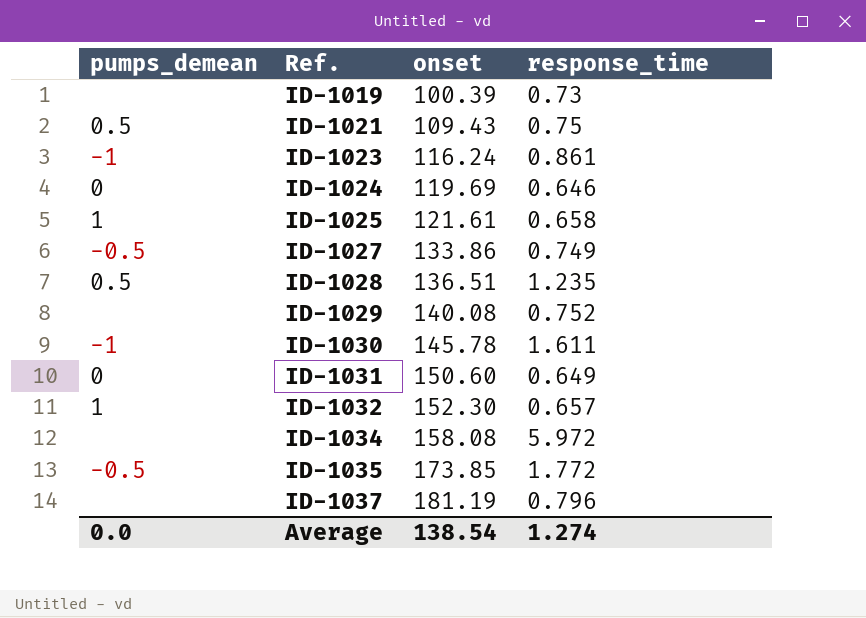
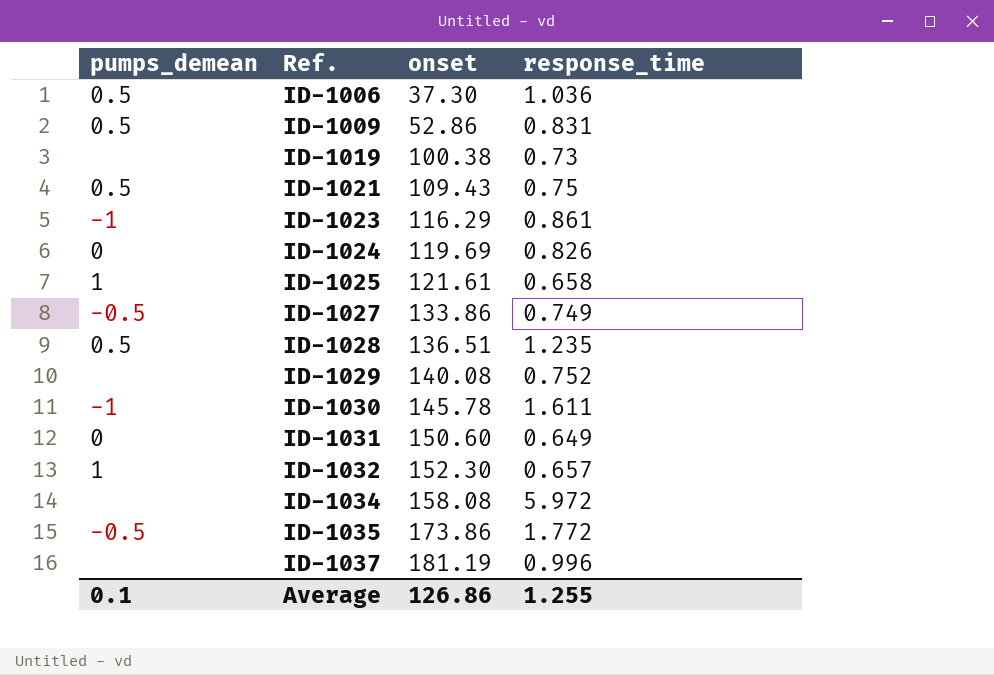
row ID-1006: none -> 0.5 | 37.30 | 1.036
row ID-1009: none -> 0.5 | 52.86 | 0.831
ID-1019 | onset: 100.39 -> 100.38
ID-1023 | onset: 116.24 -> 116.29
ID-1024 | response_time: 0.646 -> 0.826
ID-1035 | onset: 173.85 -> 173.86
ID-1037 | response_time: 0.796 -> 0.996
Average | pumps_demean: 0.0 -> 0.1
Average | onset: 138.54 -> 126.86
Average | response_time: 1.274 -> 1.255

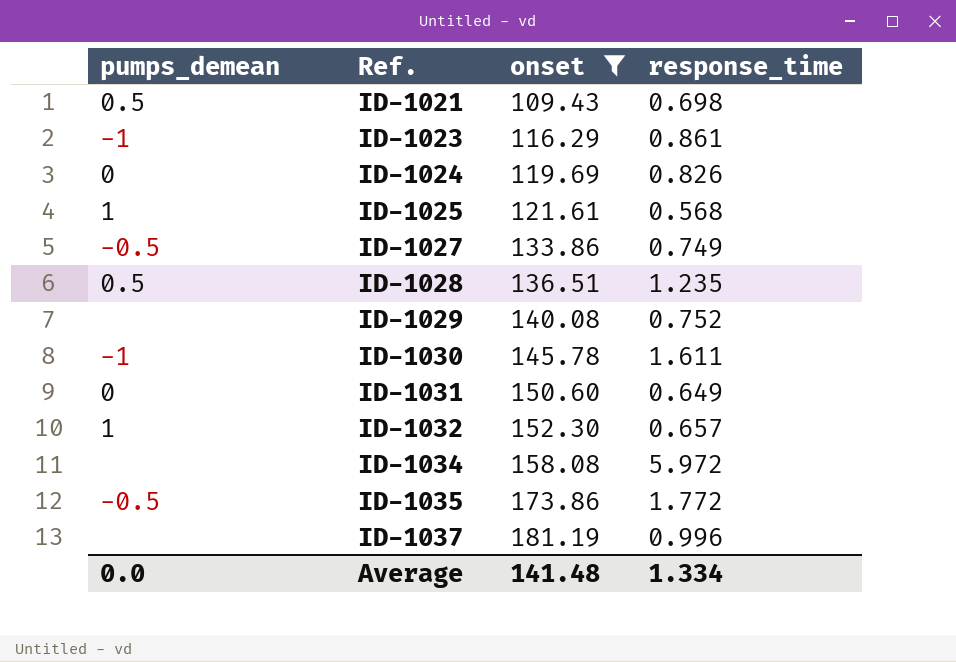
filter: none -> onset >= 109.43
ID-1021 | response_time: 0.75 -> 0.698
ID-1025 | response_time: 0.658 -> 0.568
Average | pumps_demean: 0.1 -> 0.0
Average | onset: 126.86 -> 141.48
Average | response_time: 1.255 -> 1.334

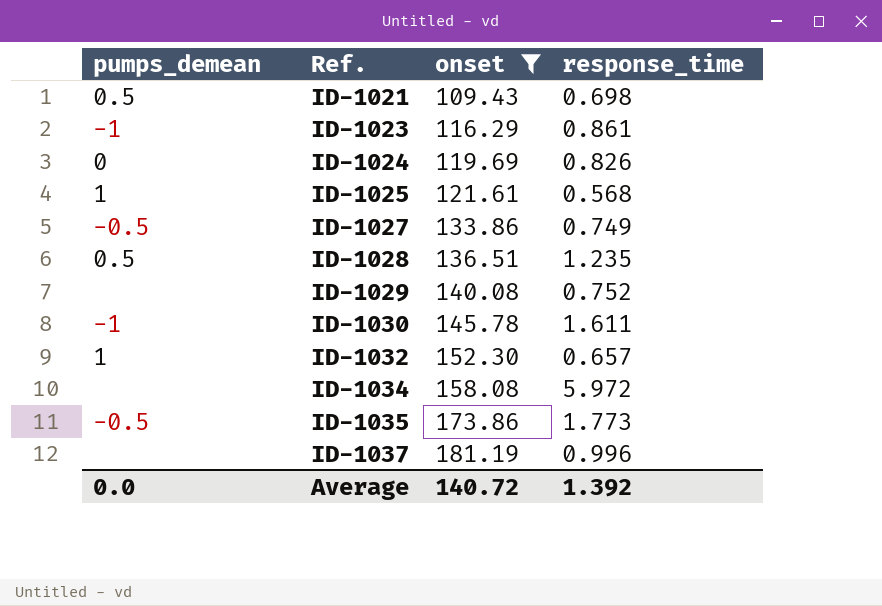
row ID-1031: 0 | 150.60 | 0.649 -> none
ID-1035 | response_time: 1.772 -> 1.773
Average | onset: 141.48 -> 140.72
Average | response_time: 1.334 -> 1.392

